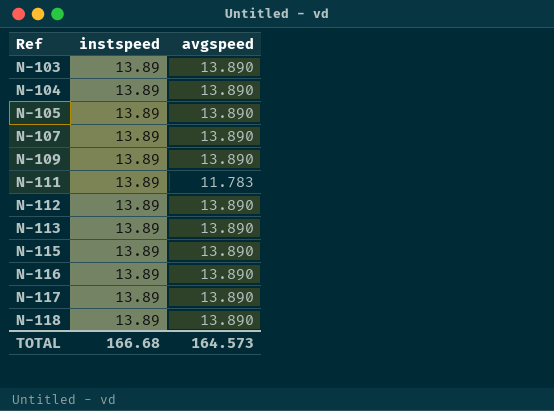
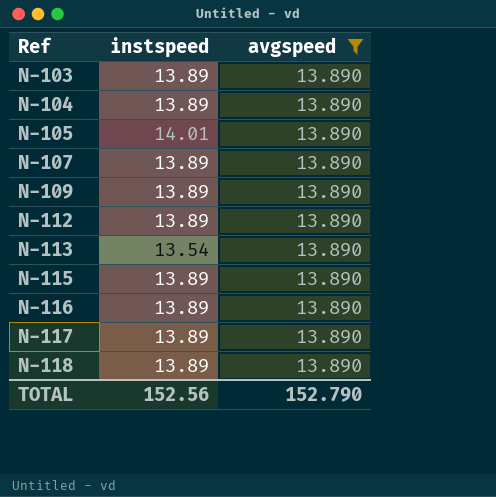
filter: none -> avgspeed = 13.890
N-105 | instspeed: 13.89 -> 14.01
N-113 | instspeed: 13.89 -> 13.54
TOTAL | instspeed: 166.68 -> 152.56
TOTAL | avgspeed: 164.573 -> 152.790

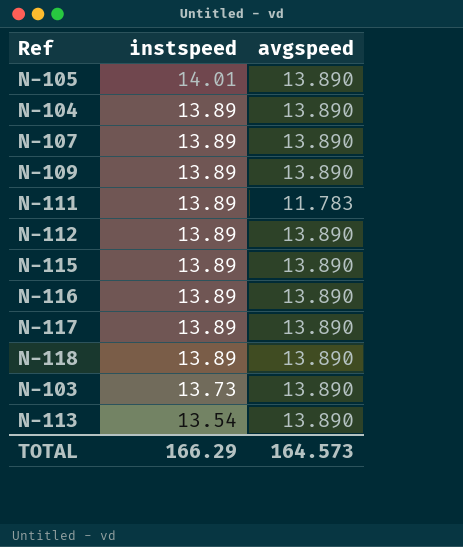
filter: avgspeed = 13.890 -> none
row order: Ref ascending -> instspeed descending
N-103 | instspeed: 13.89 -> 13.73
TOTAL | instspeed: 152.56 -> 166.29
TOTAL | avgspeed: 152.790 -> 164.573

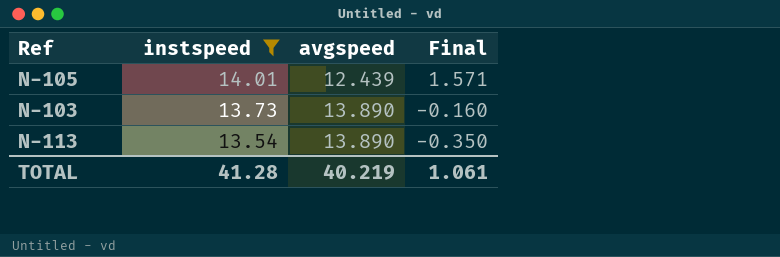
filter: none -> instspeed != 13.89
column Final | formula: none -> [instspeed] - [avgspeed]
N-105 | avgspeed: 13.890 -> 12.439
TOTAL | instspeed: 166.29 -> 41.28
TOTAL | avgspeed: 164.573 -> 40.219

